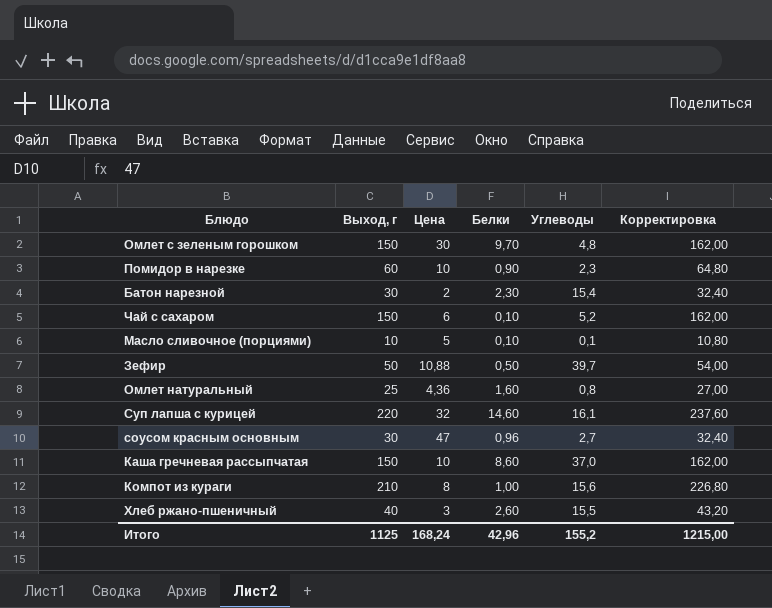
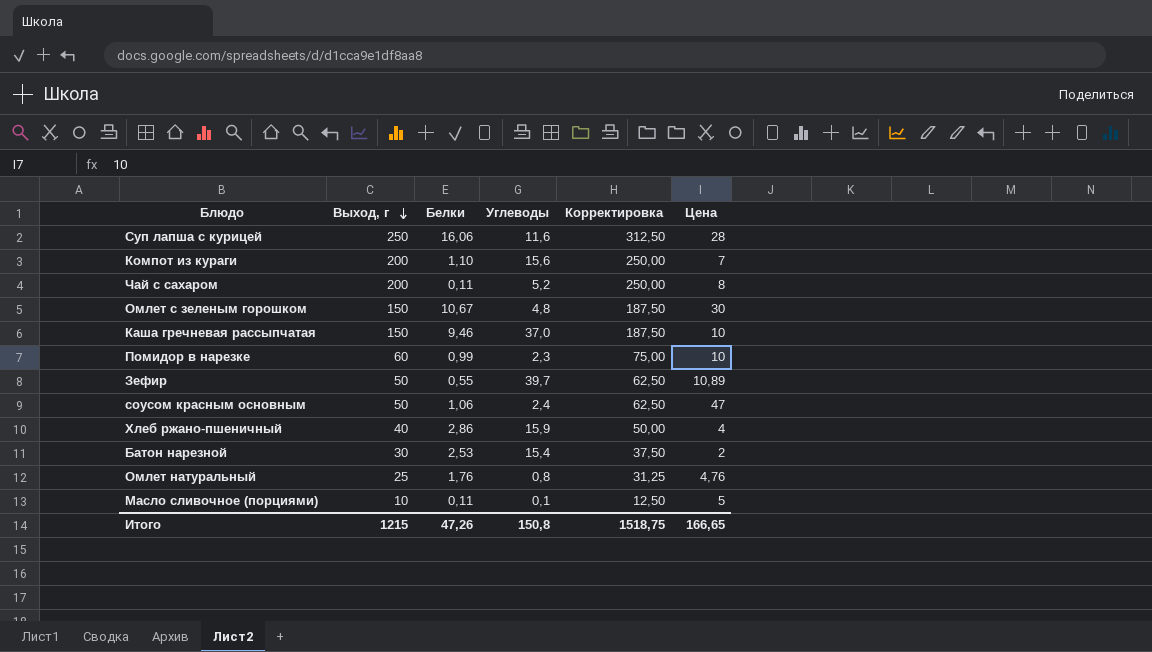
row order: none -> Выход, г descending
column Корректировка | formula: [Выход, г] * 1,08 -> [Выход, г] * 1,25
column Цена | position: 3 -> 6
Суп лапша с курицей | Выход, г: 220 -> 250
Суп лапша с курицей | Белки: 14,60 -> 16,06
Суп лапша с курицей | Углеводы: 16,1 -> 11,6
Суп лапша с курицей | Цена: 32 -> 28
Компот из кураги | Выход, г: 210 -> 200
Компот из кураги | Белки: 1,00 -> 1,10
Компот из кураги | Цена: 8 -> 7
Чай с сахаром | Выход, г: 150 -> 200
Чай с сахаром | Белки: 0,10 -> 0,11
Чай с сахаром | Цена: 6 -> 8
Омлет с зеленым горошком | Белки: 9,70 -> 10,67
Каша гречневая рассыпчатая | Белки: 8,60 -> 9,46
Помидор в нарезке | Белки: 0,90 -> 0,99
Зефир | Белки: 0,50 -> 0,55
Зефир | Цена: 10,88 -> 10,89
соусом красным основным | Выход, г: 30 -> 50
соусом красным основным | Белки: 0,96 -> 1,06
соусом красным основным | Углеводы: 2,7 -> 2,4
Хлеб ржано-пшеничный | Белки: 2,60 -> 2,86
Хлеб ржано-пшеничный | Углеводы: 15,5 -> 15,9
Хлеб ржано-пшеничный | Цена: 3 -> 4
Батон нарезной | Белки: 2,30 -> 2,53
Омлет натуральный | Белки: 1,60 -> 1,76
Омлет натуральный | Цена: 4,36 -> 4,76
Масло сливочное (порциями) | Белки: 0,10 -> 0,11
Итого | Выход, г: 1125 -> 1215
Итого | Белки: 42,96 -> 47,26
Итого | Углеводы: 155,2 -> 150,8
Итого | Корректировка: 1215,00 -> 1518,75
Итого | Цена: 168,24 -> 166,65

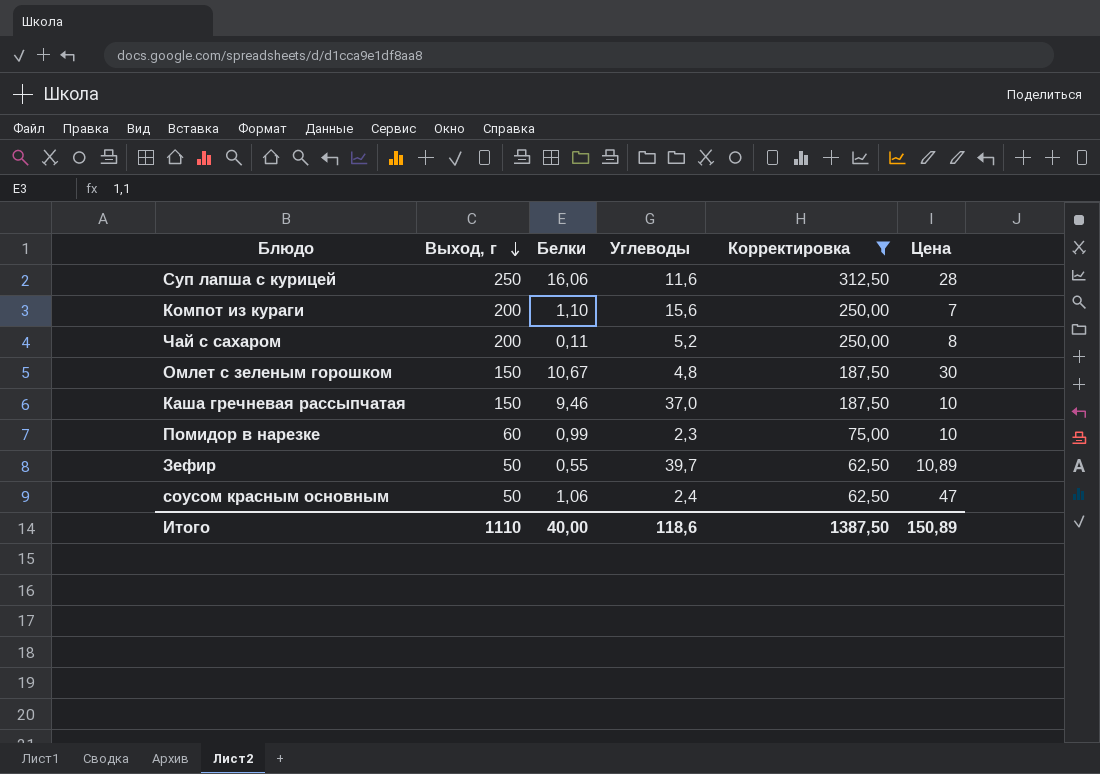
filter: none -> Корректировка >= 62,50
Итого | Выход, г: 1215 -> 1110
Итого | Белки: 47,26 -> 40,00
Итого | Углеводы: 150,8 -> 118,6
Итого | Корректировка: 1518,75 -> 1387,50
Итого | Цена: 166,65 -> 150,89

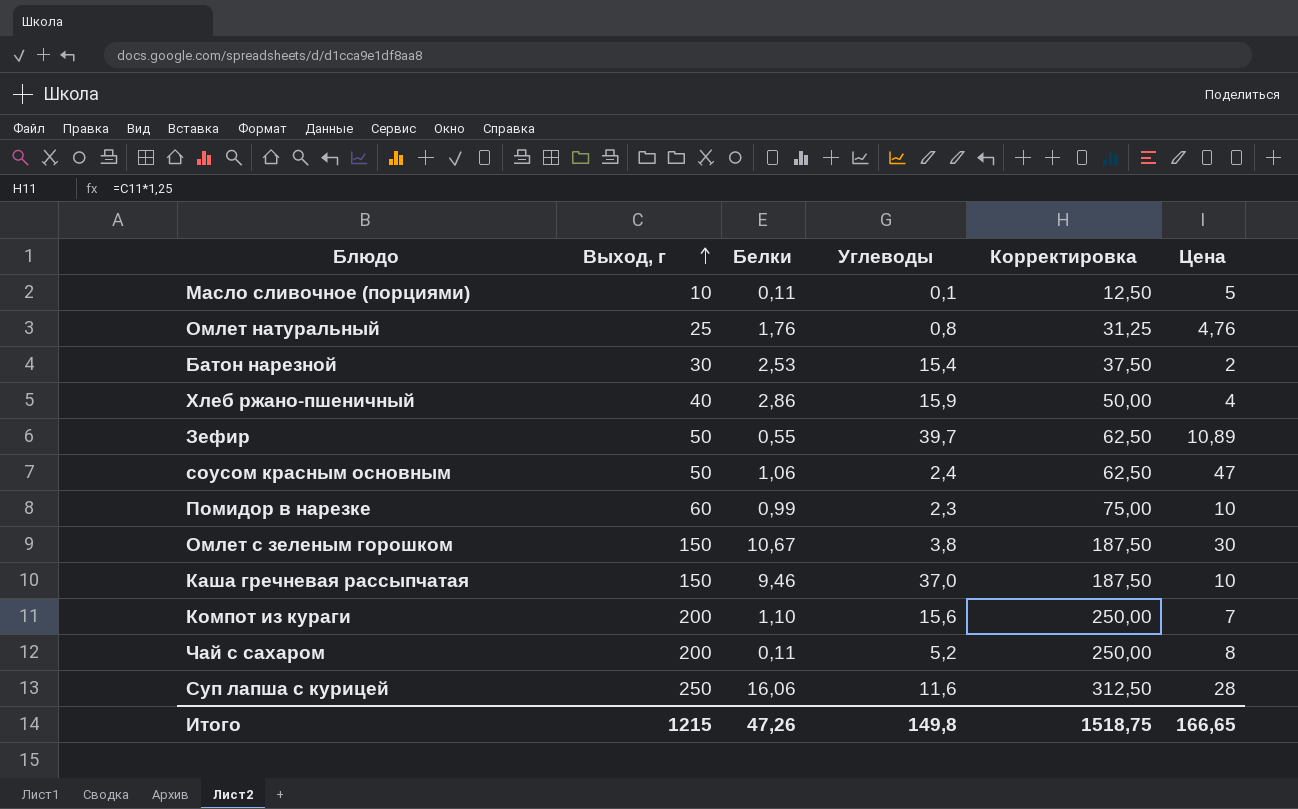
filter: Корректировка >= 62,50 -> none
row order: Выход, г descending -> Выход, г ascending
Омлет с зеленым горошком | Углеводы: 4,8 -> 3,8
Итого | Выход, г: 1110 -> 1215
Итого | Белки: 40,00 -> 47,26
Итого | Углеводы: 118,6 -> 149,8
Итого | Корректировка: 1387,50 -> 1518,75
Итого | Цена: 150,89 -> 166,65

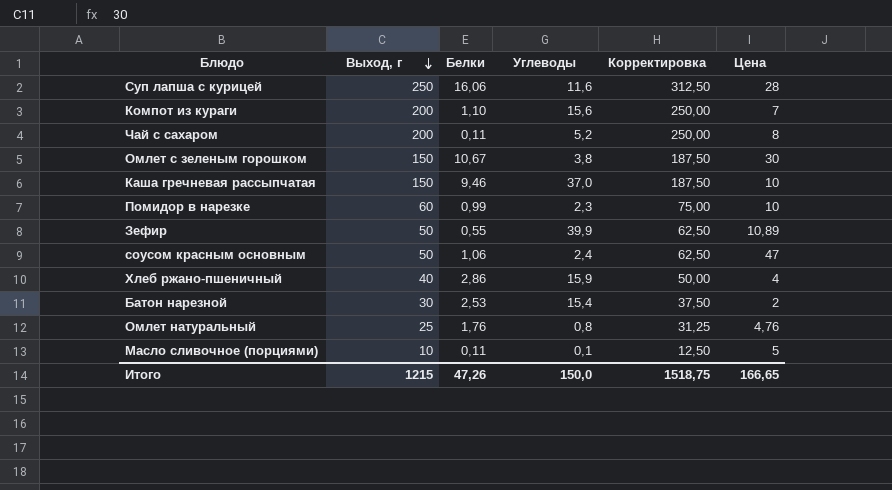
row order: Выход, г ascending -> Выход, г descending
Зефир | Углеводы: 39,7 -> 39,9
Итого | Углеводы: 149,8 -> 150,0

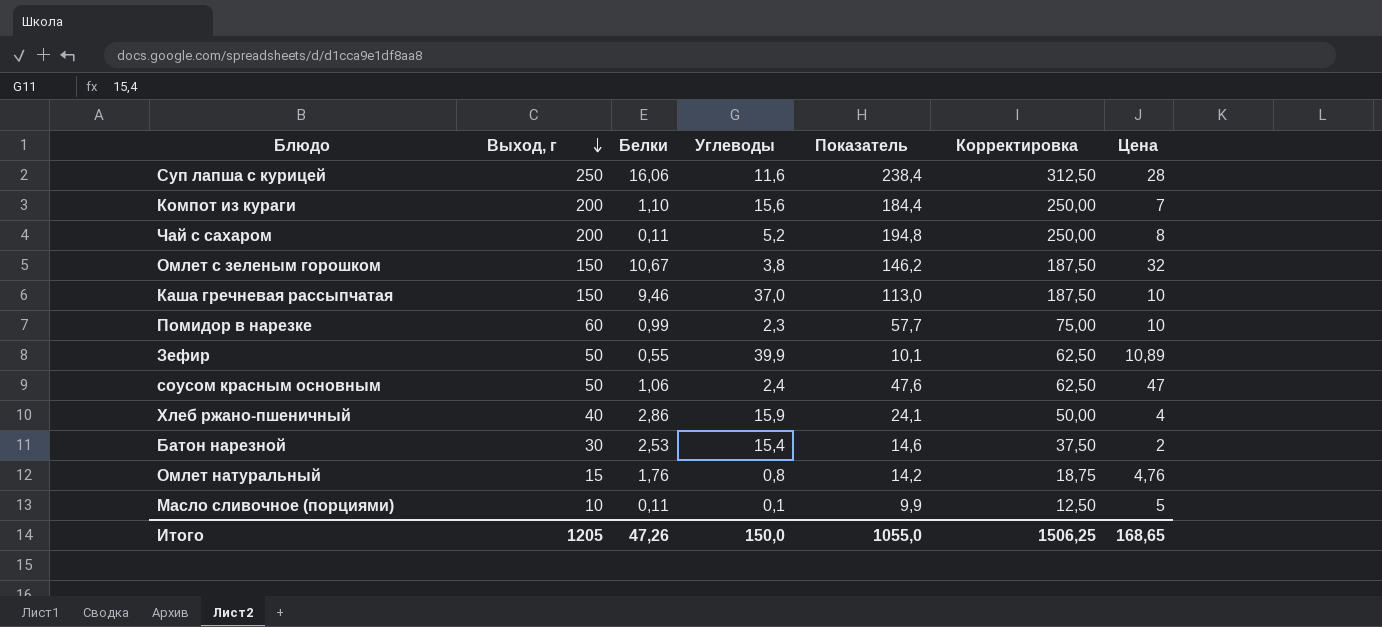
column Показатель | formula: none -> [Выход, г] - [Углеводы]
Омлет с зеленым горошком | Цена: 30 -> 32
Омлет натуральный | Выход, г: 25 -> 15
Омлет натуральный | Корректировка: 31,25 -> 18,75
Итого | Выход, г: 1215 -> 1205
Итого | Корректировка: 1518,75 -> 1506,25
Итого | Цена: 166,65 -> 168,65

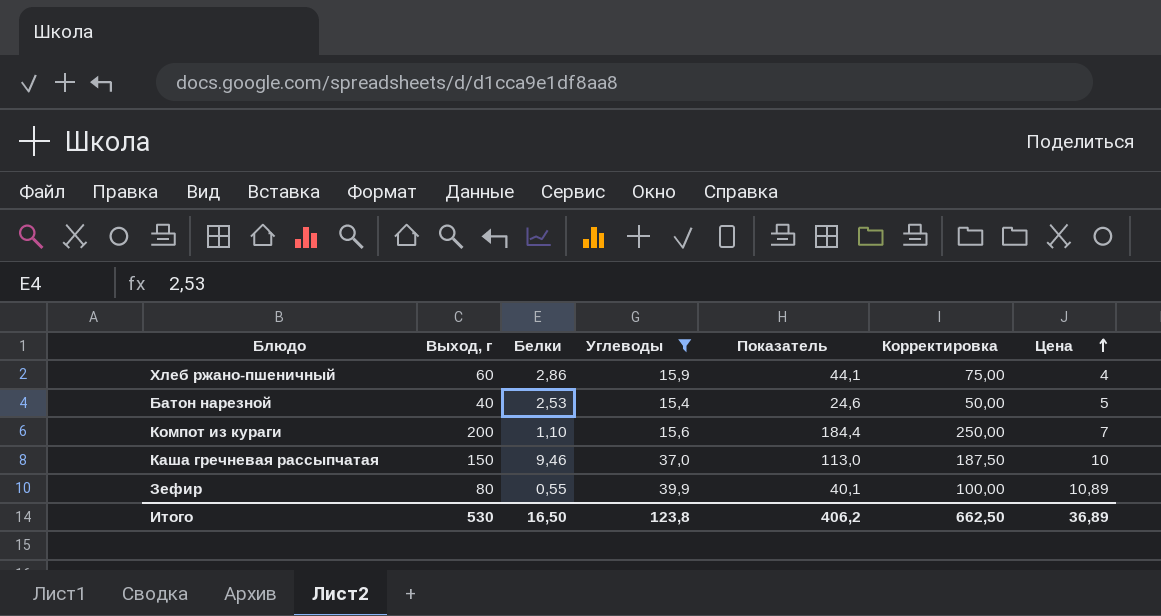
filter: none -> Углеводы >= 15,4
row order: Выход, г descending -> Цена ascending
Хлеб ржано-пшеничный | Выход, г: 40 -> 60
Хлеб ржано-пшеничный | Показатель: 24,1 -> 44,1
Хлеб ржано-пшеничный | Корректировка: 50,00 -> 75,00
Батон нарезной | Выход, г: 30 -> 40
Батон нарезной | Показатель: 14,6 -> 24,6
Батон нарезной | Корректировка: 37,50 -> 50,00
Батон нарезной | Цена: 2 -> 5
Зефир | Выход, г: 50 -> 80
Зефир | Показатель: 10,1 -> 40,1
Зефир | Корректировка: 62,50 -> 100,00
Итого | Выход, г: 1205 -> 530
Итого | Белки: 47,26 -> 16,50
Итого | Углеводы: 150,0 -> 123,8
Итого | Показатель: 1055,0 -> 406,2
Итого | Корректировка: 1506,25 -> 662,50
Итого | Цена: 168,65 -> 36,89

